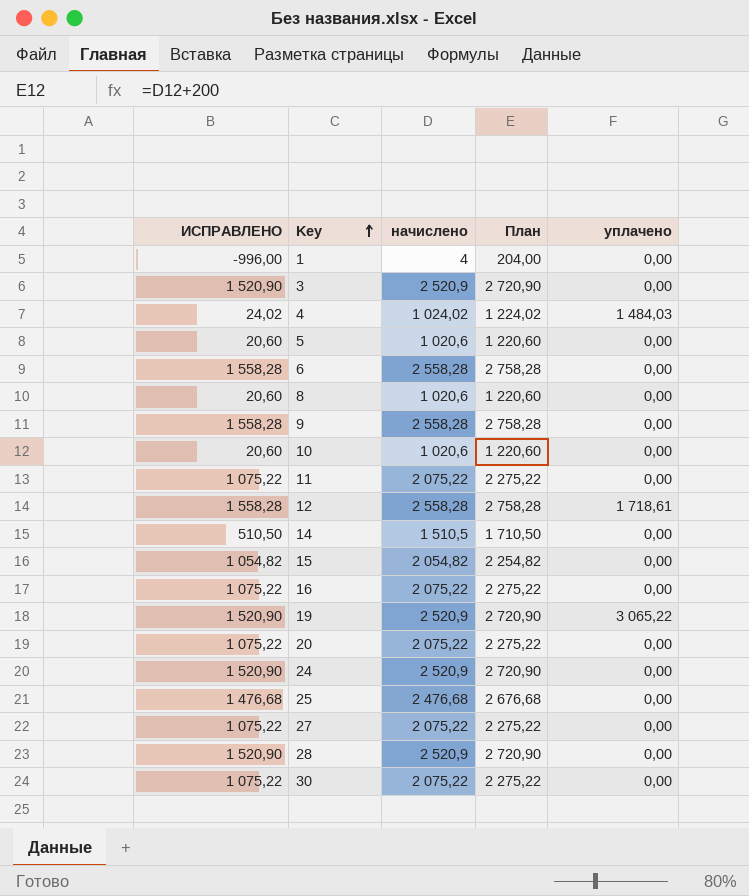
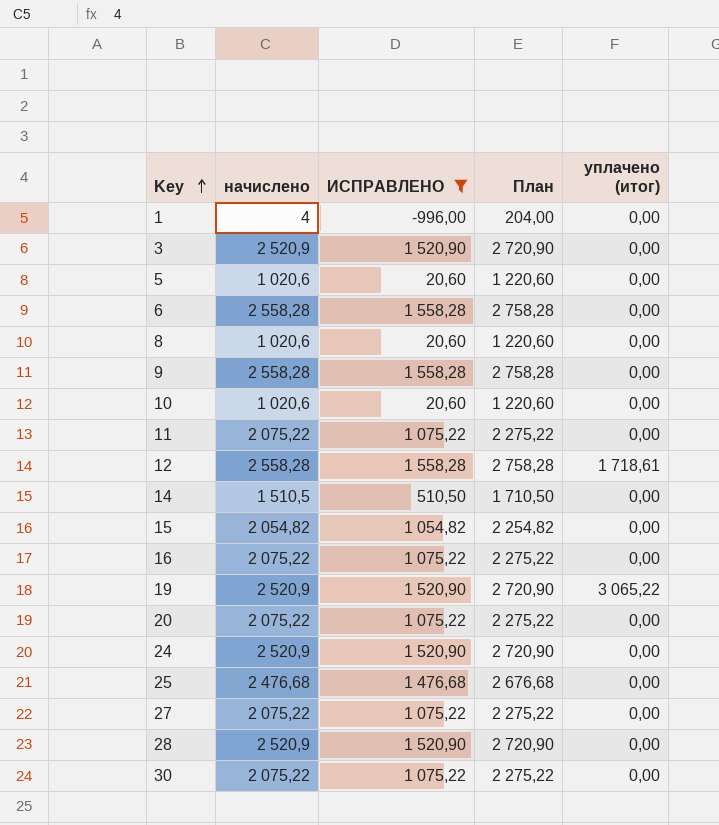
filter: none -> ИСПРАВЛЕНО != 24,02
column ИСПРАВЛЕНО | position: 1 -> 3
column name: уплачено -> уплачено (итог)

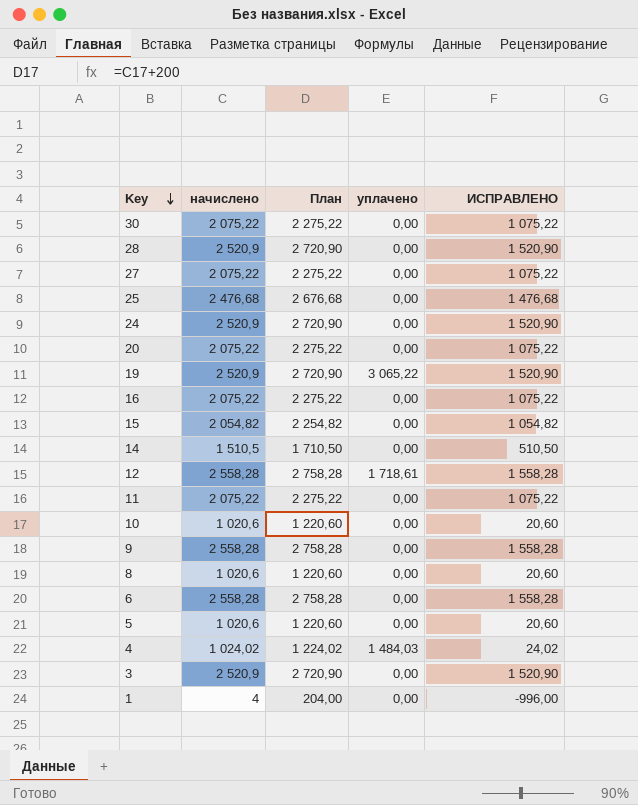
filter: ИСПРАВЛЕНО != 24,02 -> none
row order: Key ascending -> Key descending
column name: уплачено (итог) -> уплачено
column ИСПРАВЛЕНО | position: 3 -> 5

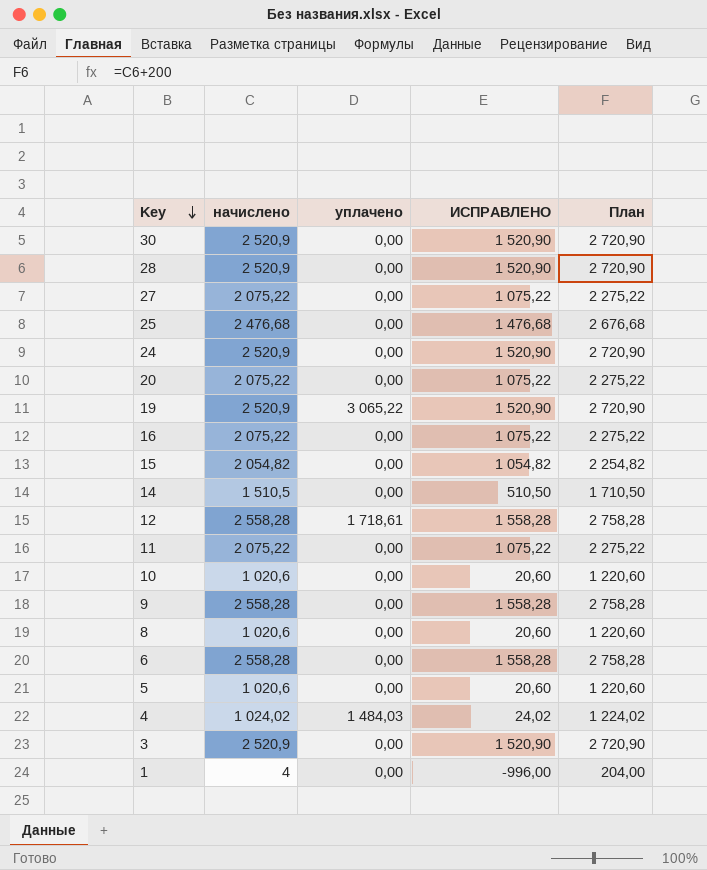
column План | position: 3 -> 5
30 | начислено: 2 075,22 -> 2 520,9
30 | ИСПРАВЛЕНО: 1 075,22 -> 1 520,90
30 | План: 2 275,22 -> 2 720,90

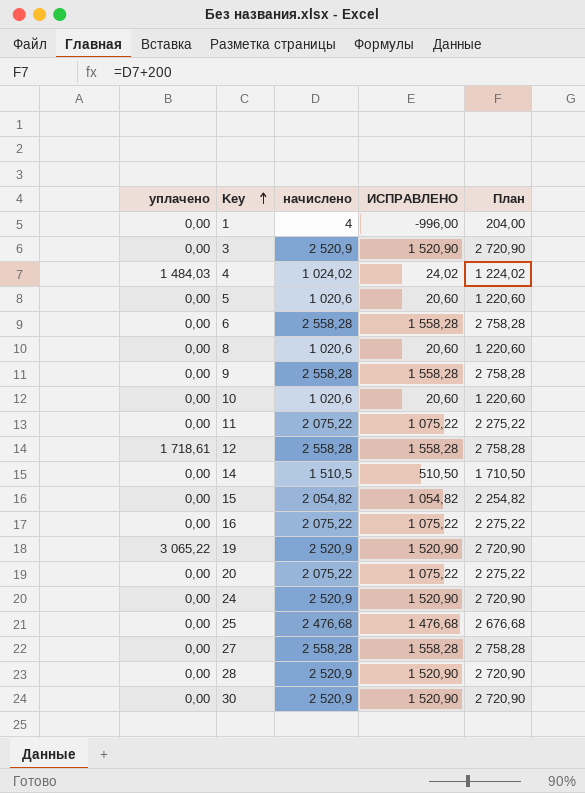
row order: Key descending -> Key ascending
column уплачено | position: 3 -> 1
27 | начислено: 2 075,22 -> 2 558,28
27 | ИСПРАВЛЕНО: 1 075,22 -> 1 558,28
27 | План: 2 275,22 -> 2 758,28

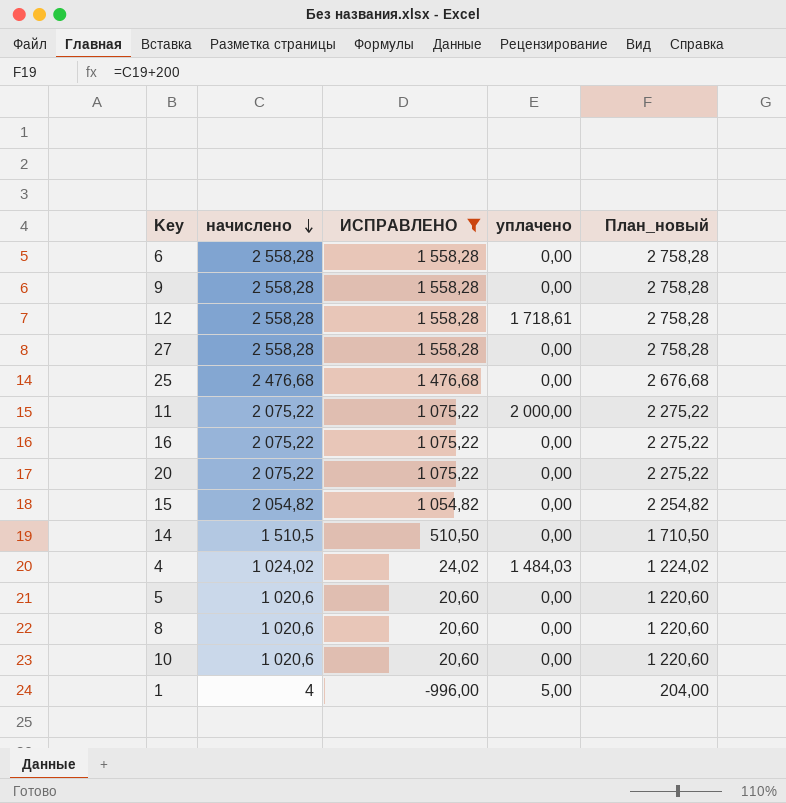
filter: none -> ИСПРАВЛЕНО != 1 520,90
row order: Key ascending -> начислено descending
column уплачено | position: 1 -> 4
column name: План -> План_новый
11 | уплачено: 0,00 -> 2 000,00
1 | уплачено: 0,00 -> 5,00

